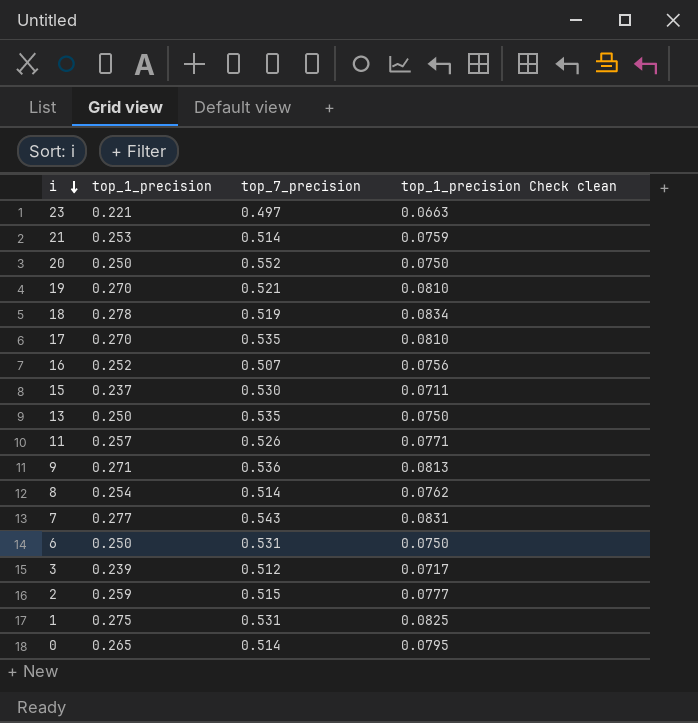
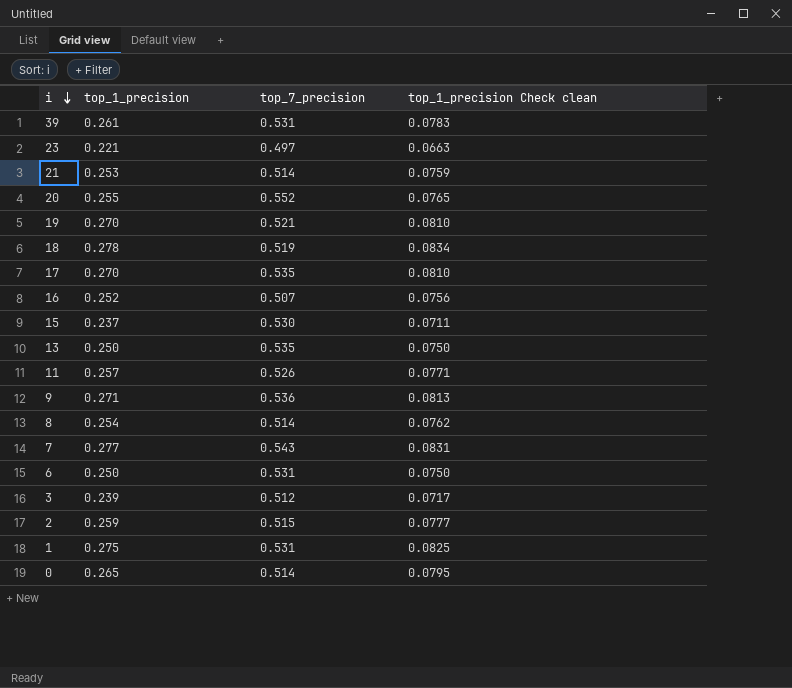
row 39: none -> 0.261 | 0.531 | 0.0783
20 | top_1_precision: 0.250 -> 0.255
20 | top_1_precision Check clean: 0.0750 -> 0.0765

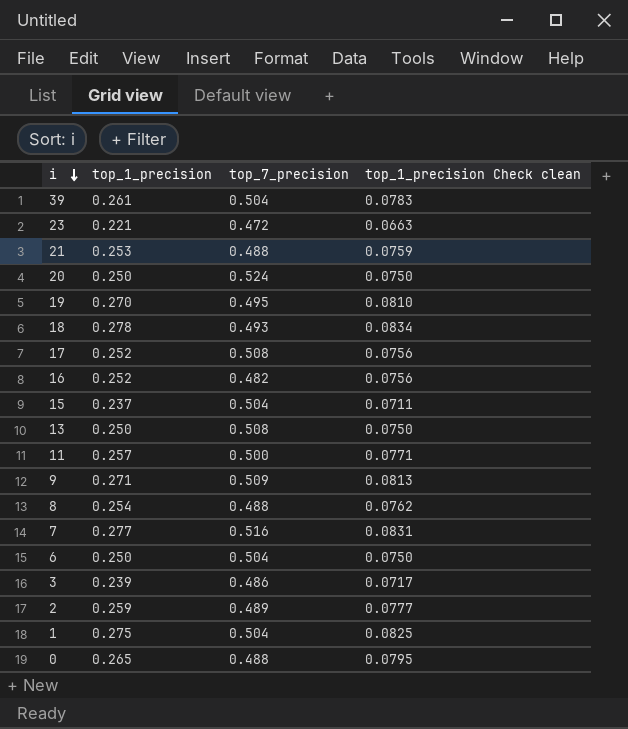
39 | top_7_precision: 0.531 -> 0.504
23 | top_7_precision: 0.497 -> 0.472
21 | top_7_precision: 0.514 -> 0.488
20 | top_1_precision: 0.255 -> 0.250
20 | top_7_precision: 0.552 -> 0.524
20 | top_1_precision Check clean: 0.0765 -> 0.0750
19 | top_7_precision: 0.521 -> 0.495
18 | top_7_precision: 0.519 -> 0.493
17 | top_1_precision: 0.270 -> 0.252
17 | top_7_precision: 0.535 -> 0.508
17 | top_1_precision Check clean: 0.0810 -> 0.0756
16 | top_7_precision: 0.507 -> 0.482
15 | top_7_precision: 0.530 -> 0.504
13 | top_7_precision: 0.535 -> 0.508
11 | top_7_precision: 0.526 -> 0.500
9 | top_7_precision: 0.536 -> 0.509
8 | top_7_precision: 0.514 -> 0.488
7 | top_7_precision: 0.543 -> 0.516
6 | top_7_precision: 0.531 -> 0.504
3 | top_7_precision: 0.512 -> 0.486
2 | top_7_precision: 0.515 -> 0.489
1 | top_7_precision: 0.531 -> 0.504
0 | top_7_precision: 0.514 -> 0.488

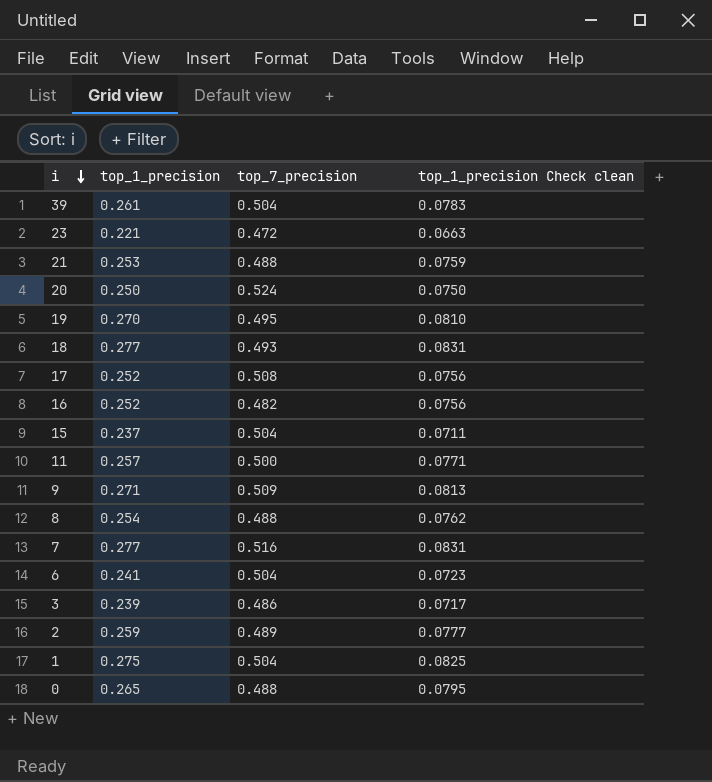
row 13: 0.250 | 0.508 | 0.0750 -> none
18 | top_1_precision: 0.278 -> 0.277
18 | top_1_precision Check clean: 0.0834 -> 0.0831
6 | top_1_precision: 0.250 -> 0.241
6 | top_1_precision Check clean: 0.0750 -> 0.0723

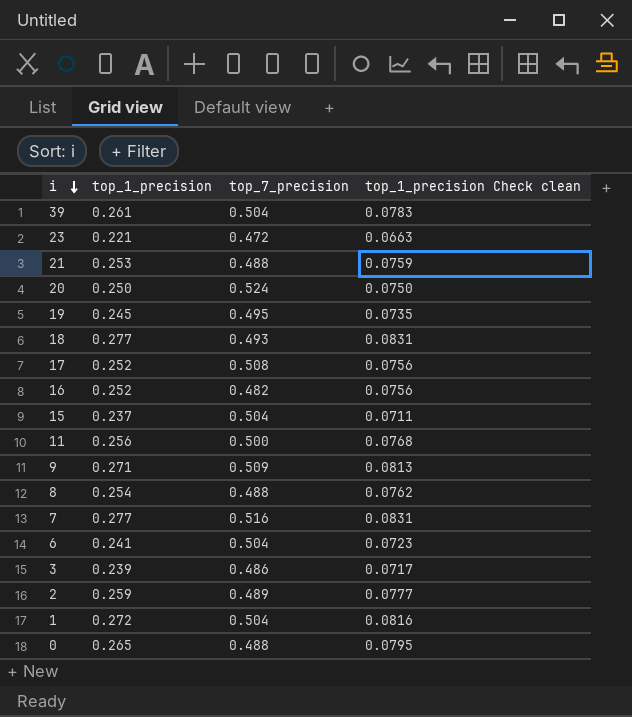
19 | top_1_precision: 0.270 -> 0.245
19 | top_1_precision Check clean: 0.0810 -> 0.0735
11 | top_1_precision: 0.257 -> 0.256
11 | top_1_precision Check clean: 0.0771 -> 0.0768
1 | top_1_precision: 0.275 -> 0.272
1 | top_1_precision Check clean: 0.0825 -> 0.0816

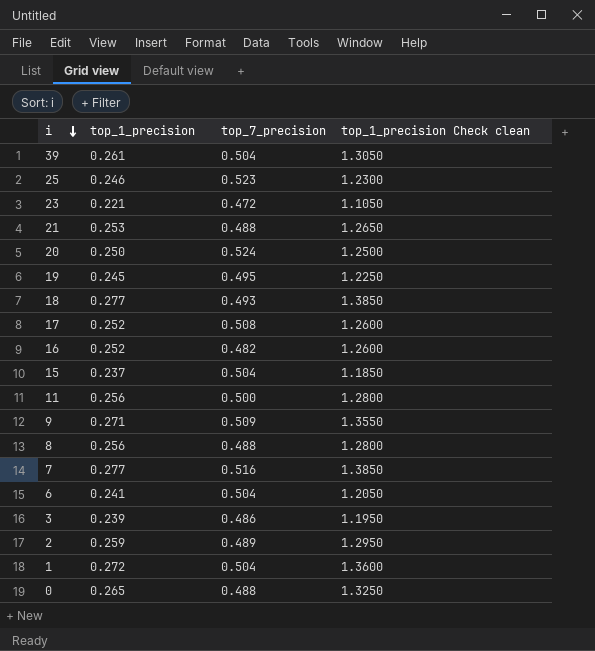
column top_1_precision Check clean | formula: [top_1_precision] * 0.3 -> [top_1_precision] * 5
row 25: none -> 0.246 | 0.523 | 1.2300
8 | top_1_precision: 0.254 -> 0.256

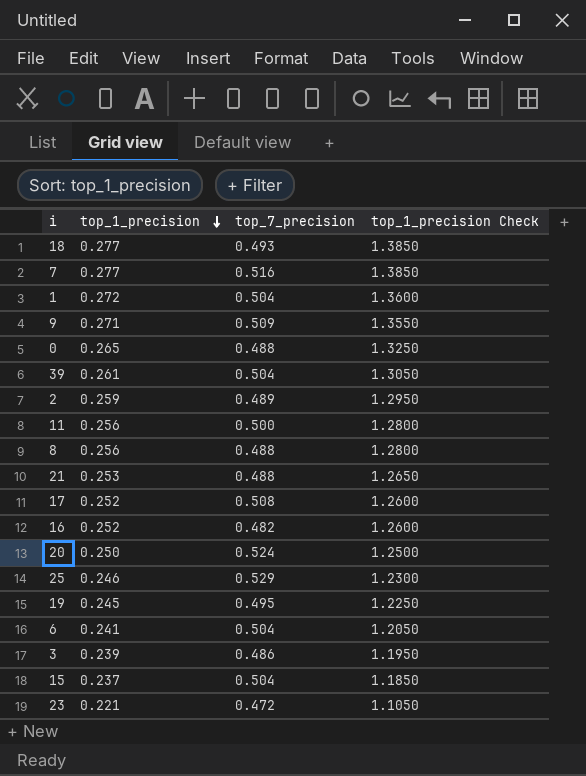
row order: i descending -> top_1_precision descending
column name: top_1_precision Check clean -> top_1_precision Check
25 | top_7_precision: 0.523 -> 0.529

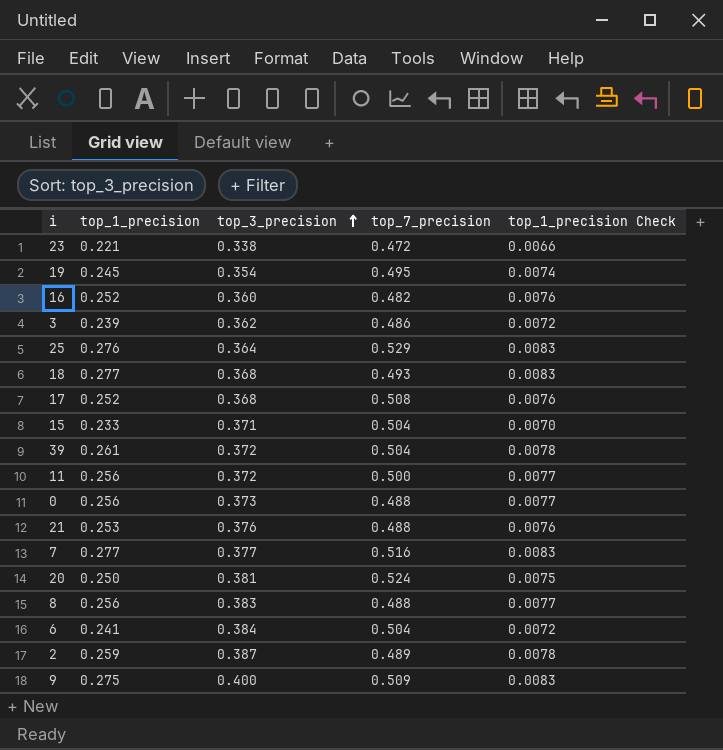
row order: top_1_precision descending -> top_3_precision ascending
column top_3_precision | position: none -> 3
column top_1_precision Check | formula: [top_1_precision] * 5 -> [top_1_precision] * 0.03
row 1: 0.272 | 0.504 | 1.3600 -> none
25 | top_1_precision: 0.246 -> 0.276
15 | top_1_precision: 0.237 -> 0.233
0 | top_1_precision: 0.265 -> 0.256
9 | top_1_precision: 0.271 -> 0.275

